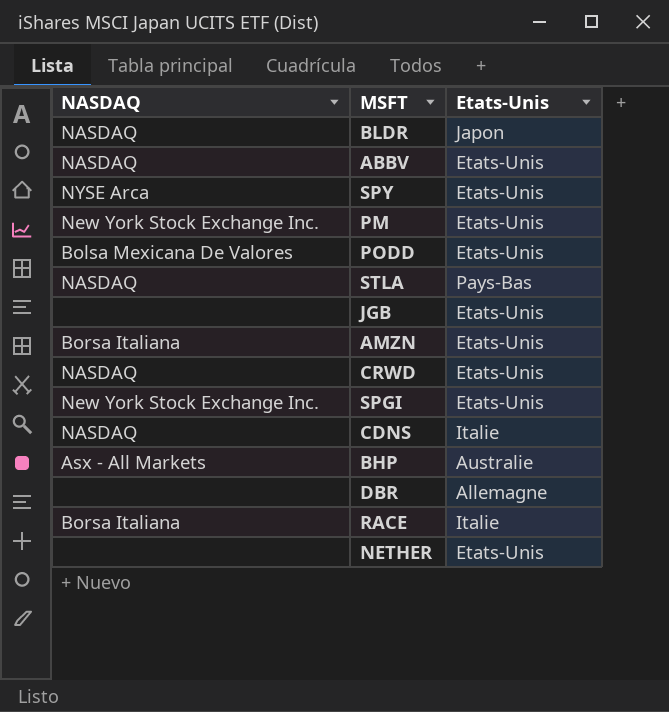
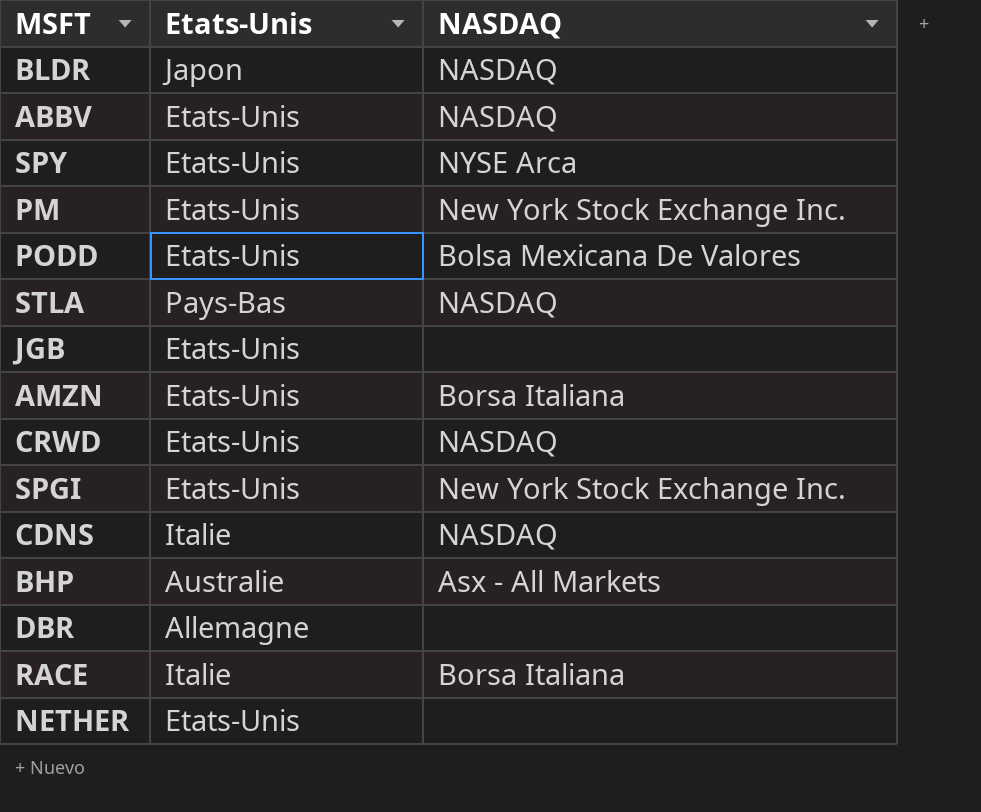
column NASDAQ | position: 1 -> 3

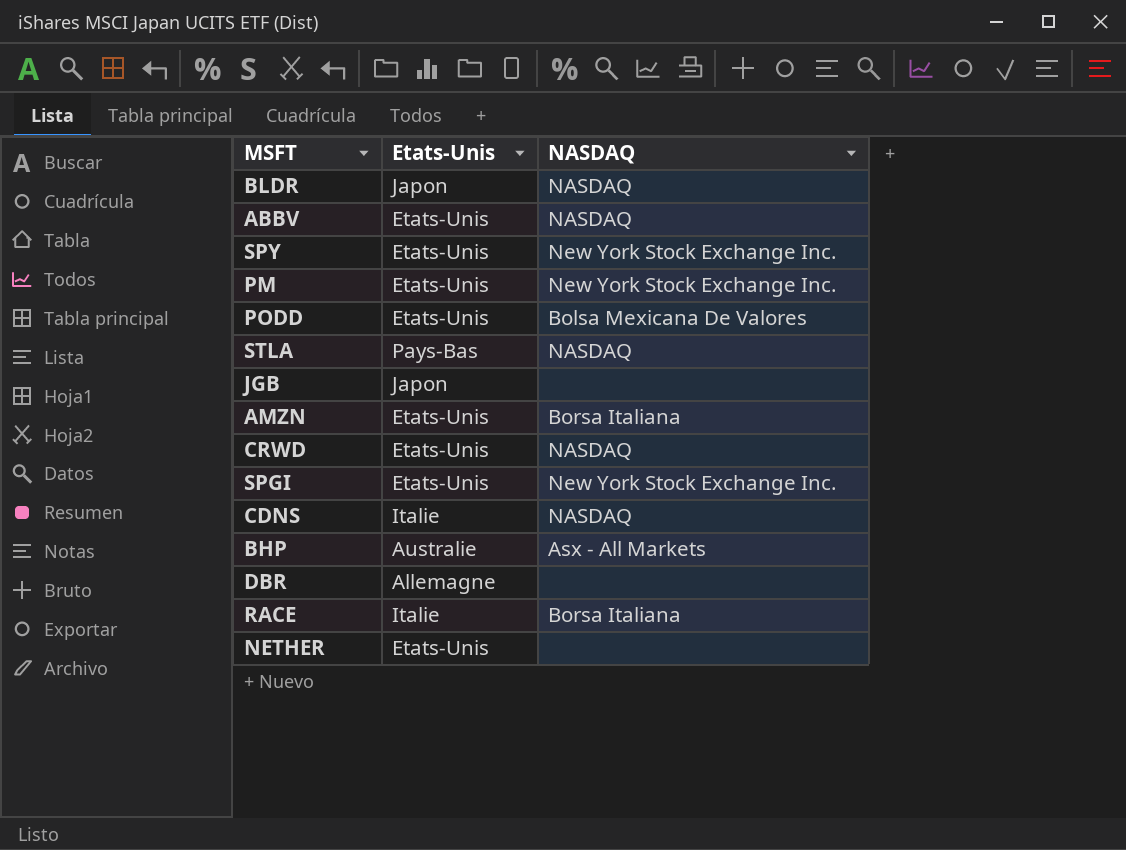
SPY | NASDAQ: NYSE Arca -> New York Stock Exchange Inc.
JGB | Etats-Unis: Etats-Unis -> Japon

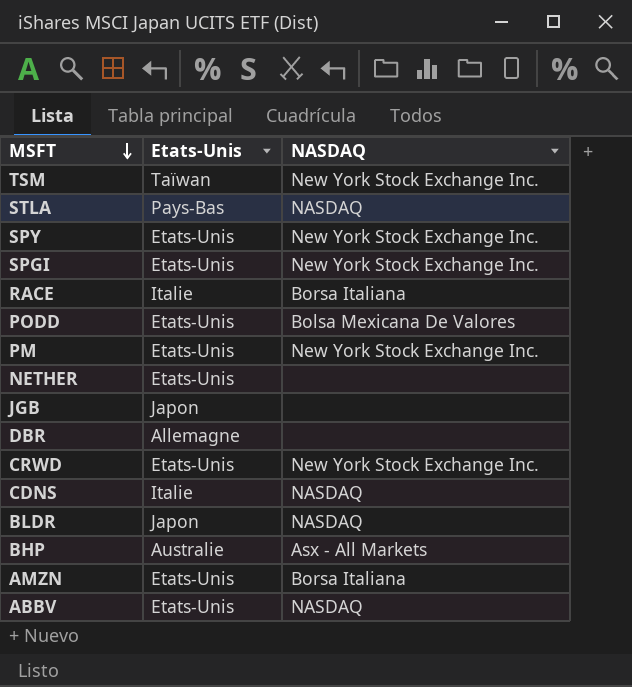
row order: none -> MSFT descending
row TSM: none -> Taïwan | New York Stock Exchange Inc.
CRWD | NASDAQ: NASDAQ -> New York Stock Exchange Inc.

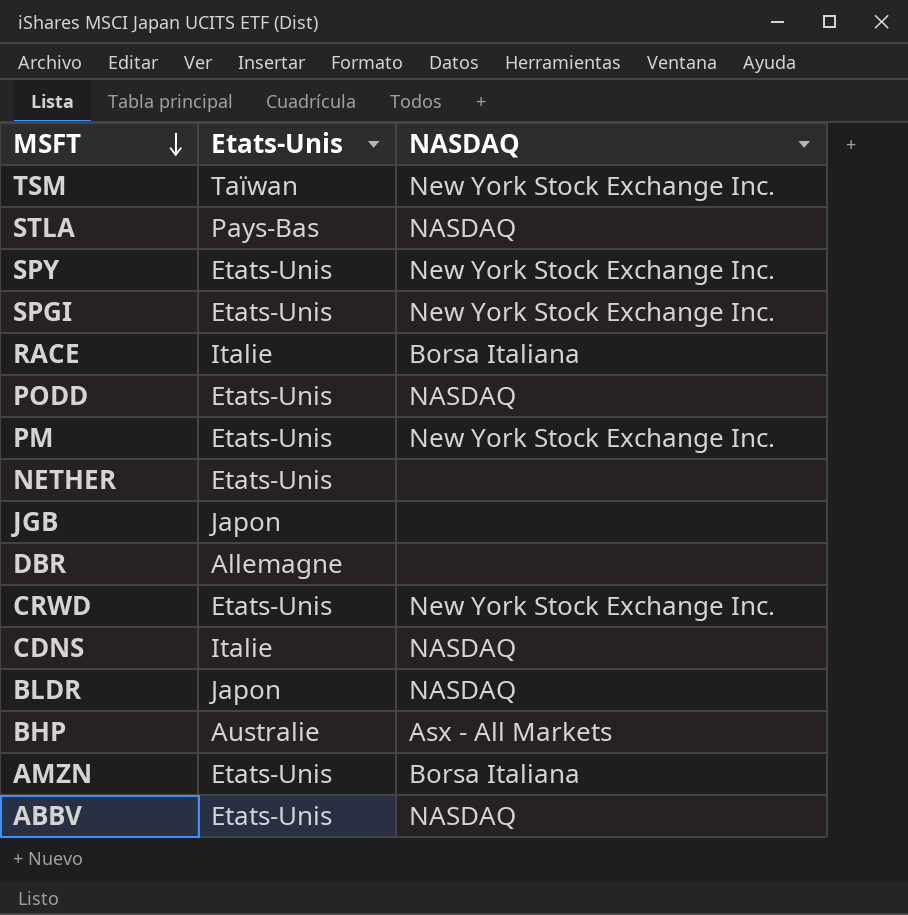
PODD | NASDAQ: Bolsa Mexicana De Valores -> NASDAQ

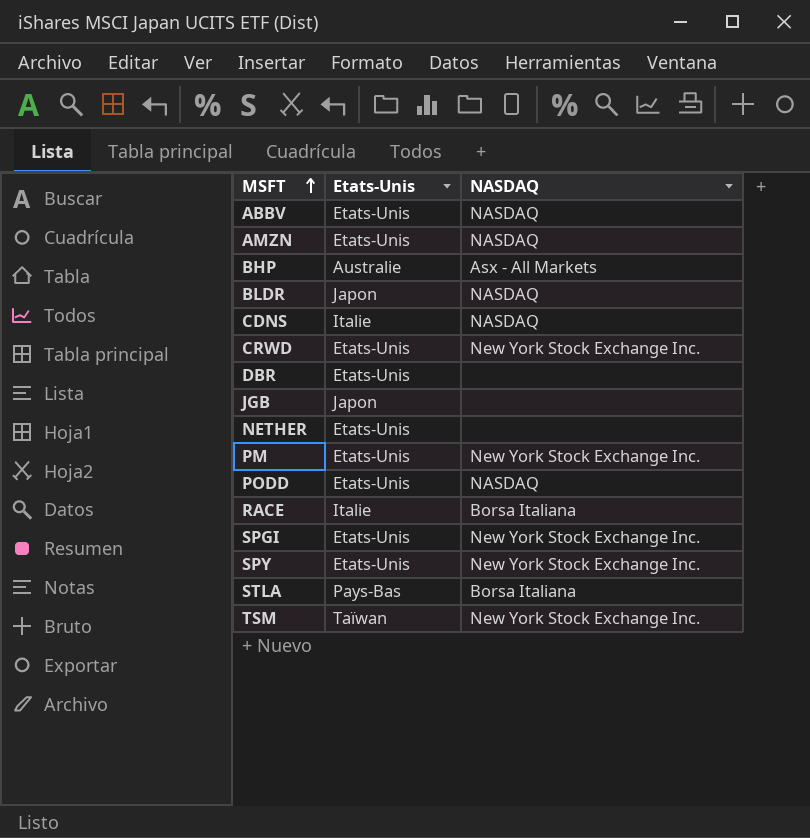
row order: MSFT descending -> MSFT ascending
AMZN | NASDAQ: Borsa Italiana -> NASDAQ
DBR | Etats-Unis: Allemagne -> Etats-Unis
STLA | NASDAQ: NASDAQ -> Borsa Italiana

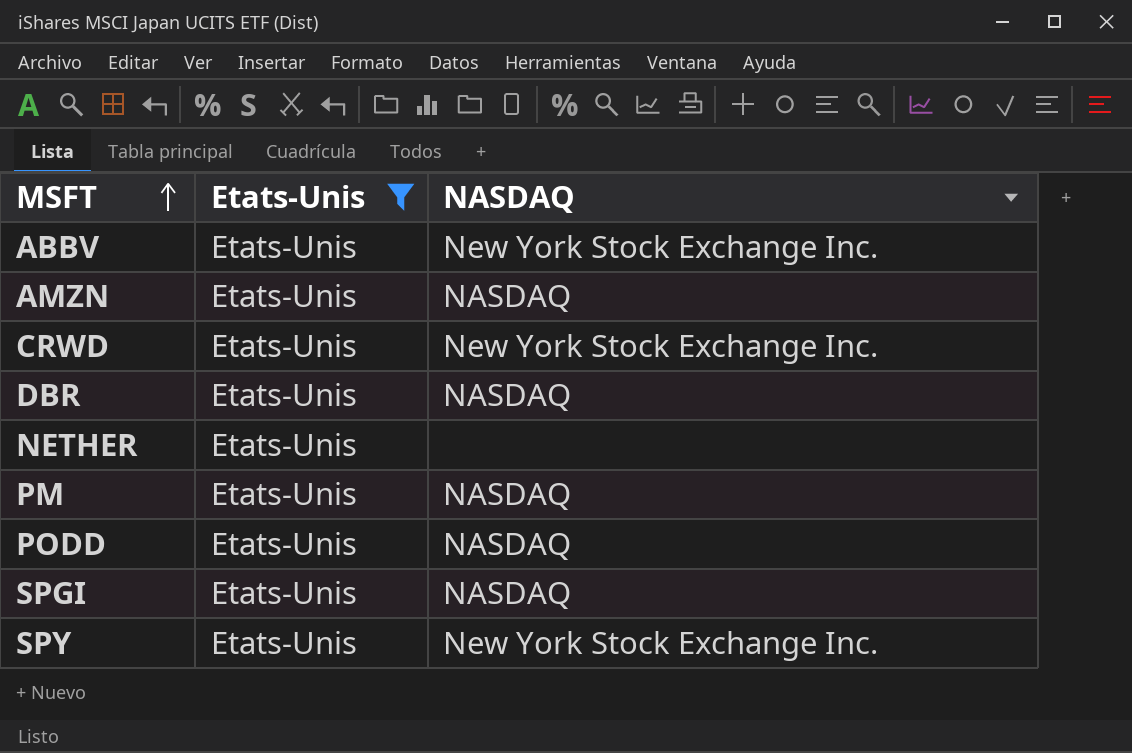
filter: none -> Etats-Unis = Etats-Unis
ABBV | NASDAQ: NASDAQ -> New York Stock Exchange Inc.
DBR | NASDAQ: none -> NASDAQ
PM | NASDAQ: New York Stock Exchange Inc. -> NASDAQ
SPGI | NASDAQ: New York Stock Exchange Inc. -> NASDAQ

